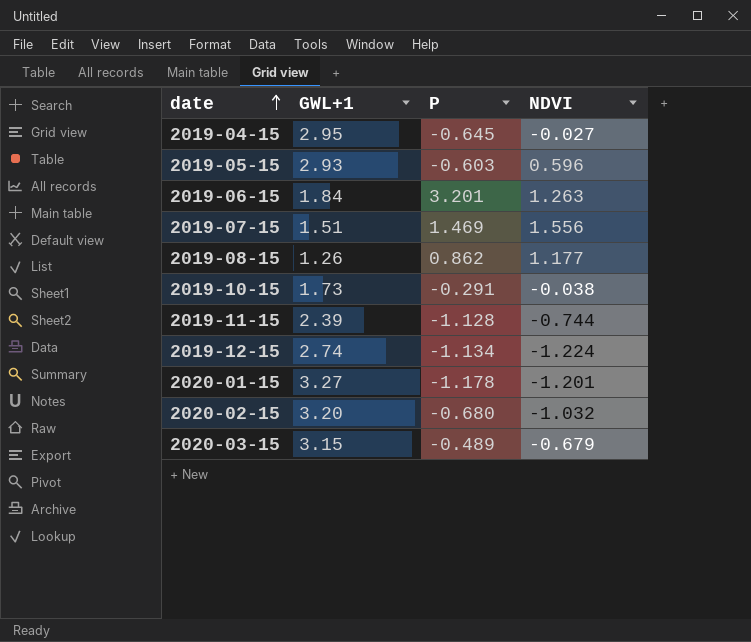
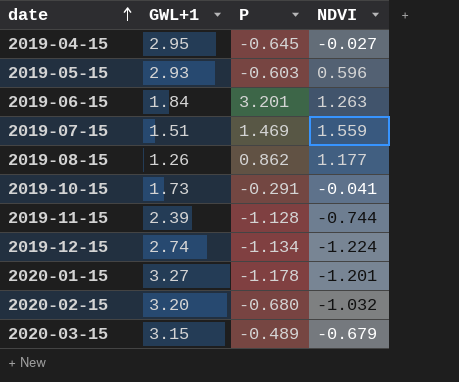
2019-07-15 | NDVI: 1.556 -> 1.559
2019-10-15 | NDVI: -0.038 -> -0.041

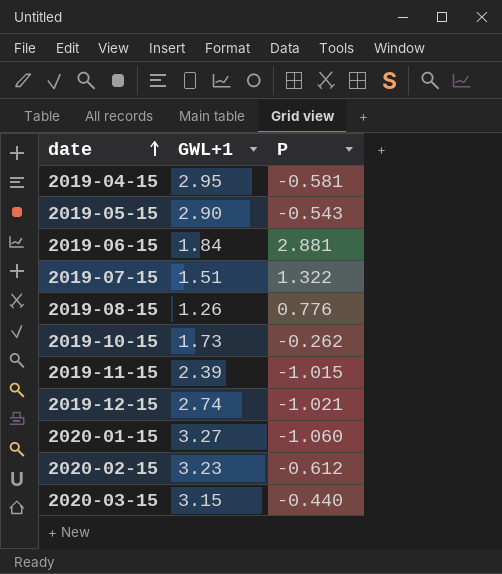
column NDVI | position: 4 -> none
2019-04-15 | P: -0.645 -> -0.581
2019-05-15 | GWL+1: 2.93 -> 2.90
2019-05-15 | P: -0.603 -> -0.543
2019-06-15 | P: 3.201 -> 2.881
2019-07-15 | P: 1.469 -> 1.322
2019-08-15 | P: 0.862 -> 0.776
2019-10-15 | P: -0.291 -> -0.262
2019-11-15 | P: -1.128 -> -1.015
2019-12-15 | P: -1.134 -> -1.021
2020-01-15 | P: -1.178 -> -1.060
2020-02-15 | GWL+1: 3.20 -> 3.23
2020-02-15 | P: -0.680 -> -0.612
2020-03-15 | P: -0.489 -> -0.440

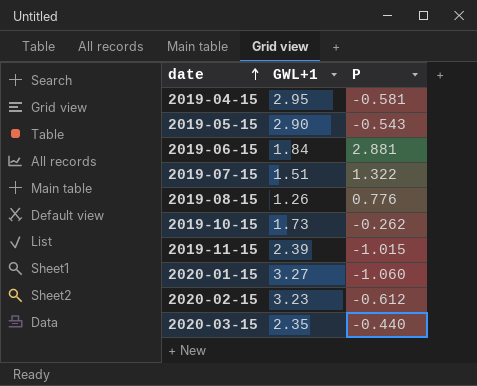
row 2019-12-15: 2.74 | -1.021 -> none
2020-03-15 | GWL+1: 3.15 -> 2.35

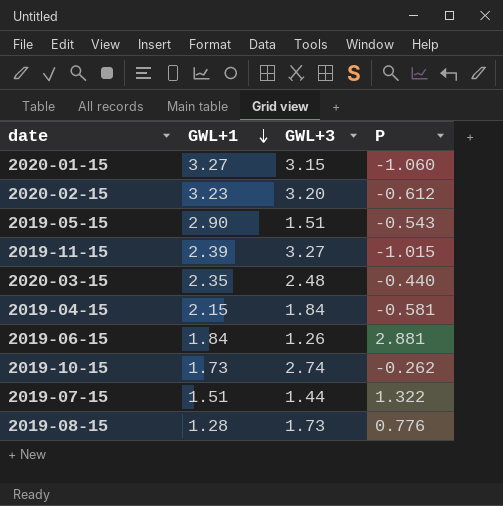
row order: date ascending -> GWL+1 descending
column GWL+3 | position: none -> 3
2019-04-15 | GWL+1: 2.95 -> 2.15
2019-08-15 | GWL+1: 1.26 -> 1.28

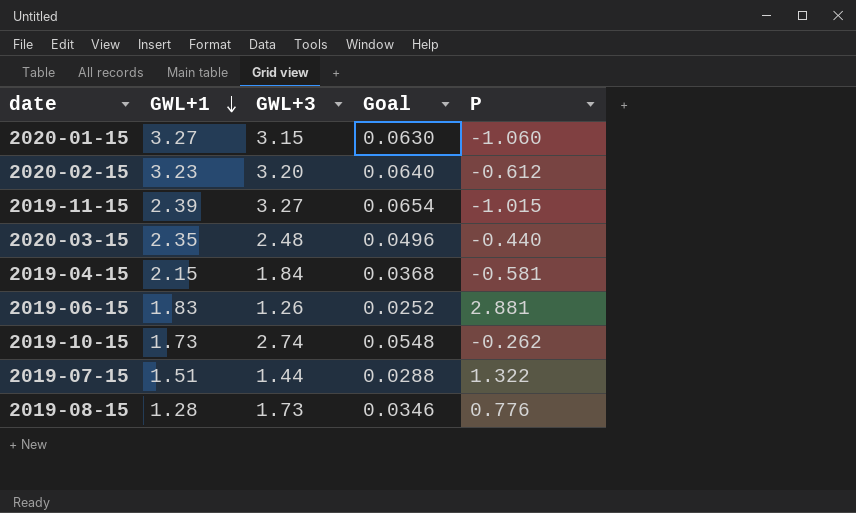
column Goal | formula: none -> [GWL+3] * 0.02
row 2019-05-15: 2.90 | 1.51 | -0.543 -> none
2019-06-15 | GWL+1: 1.84 -> 1.83

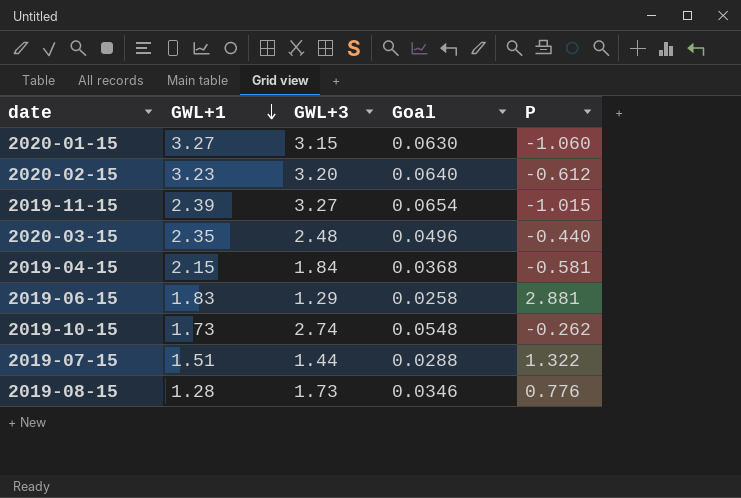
2019-06-15 | GWL+3: 1.26 -> 1.29
2019-06-15 | Goal: 0.0252 -> 0.0258

